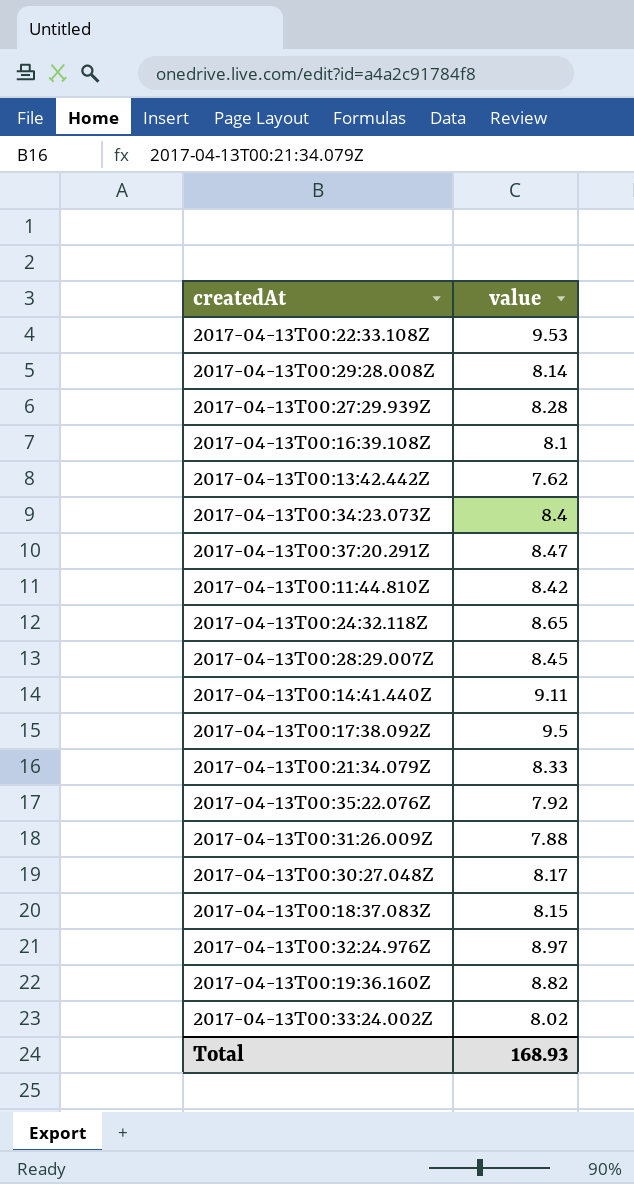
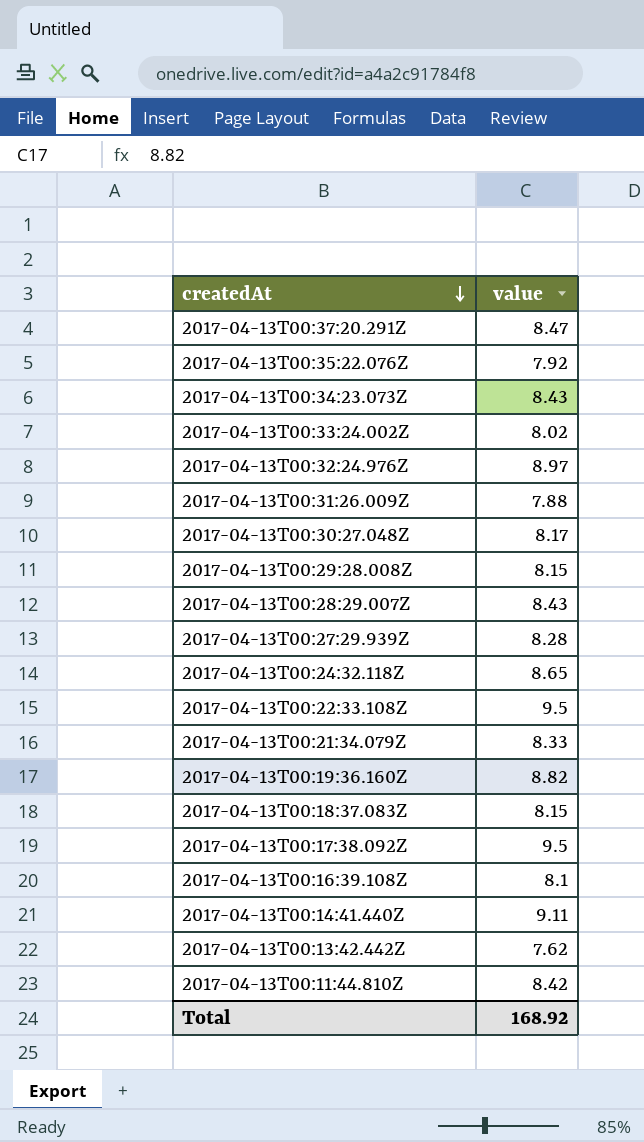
row order: none -> createdAt descending
2017-04-13T00:34:23.073Z | value: 8.4 -> 8.43
2017-04-13T00:29:28.008Z | value: 8.14 -> 8.15
2017-04-13T00:28:29.007Z | value: 8.45 -> 8.43
2017-04-13T00:22:33.108Z | value: 9.53 -> 9.5
Total | value: 168.93 -> 168.92

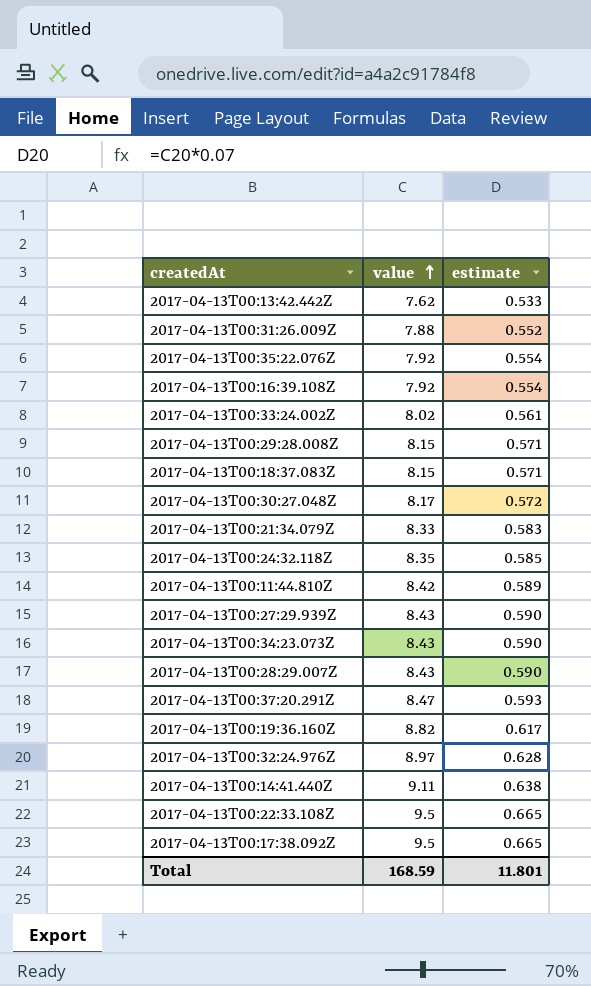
row order: createdAt descending -> value ascending
column estimate | formula: none -> [value] * 0.07
2017-04-13T00:16:39.108Z | value: 8.1 -> 7.92
2017-04-13T00:24:32.118Z | value: 8.65 -> 8.35
2017-04-13T00:27:29.939Z | value: 8.28 -> 8.43
Total | value: 168.92 -> 168.59

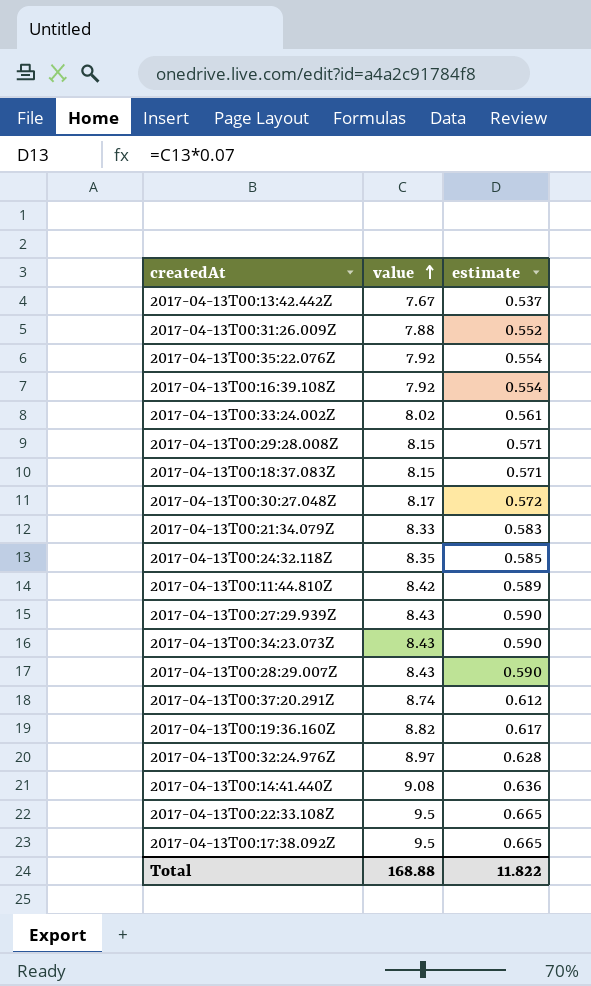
2017-04-13T00:13:42.442Z | value: 7.62 -> 7.67
2017-04-13T00:13:42.442Z | estimate: 0.533 -> 0.537
2017-04-13T00:37:20.291Z | value: 8.47 -> 8.74
2017-04-13T00:37:20.291Z | estimate: 0.593 -> 0.612
2017-04-13T00:14:41.440Z | value: 9.11 -> 9.08
2017-04-13T00:14:41.440Z | estimate: 0.638 -> 0.636
Total | value: 168.59 -> 168.88
Total | estimate: 11.801 -> 11.822

